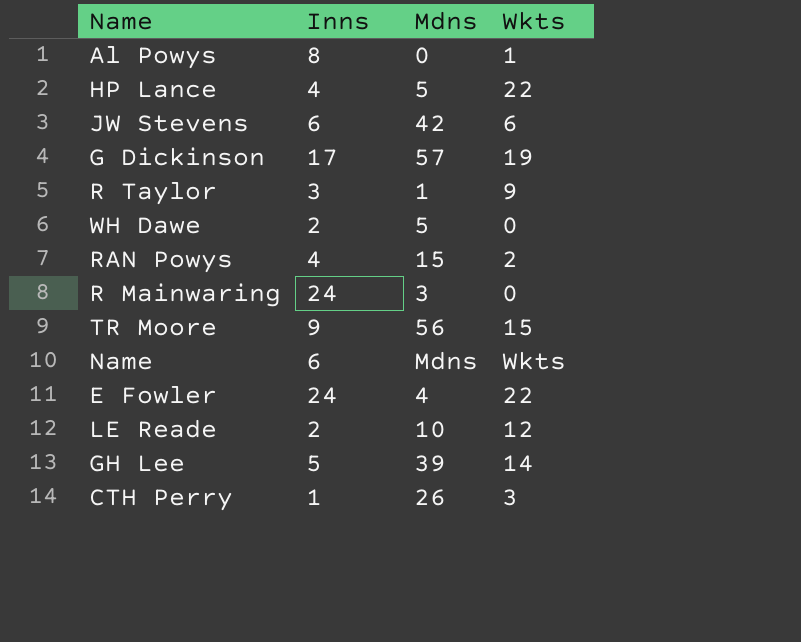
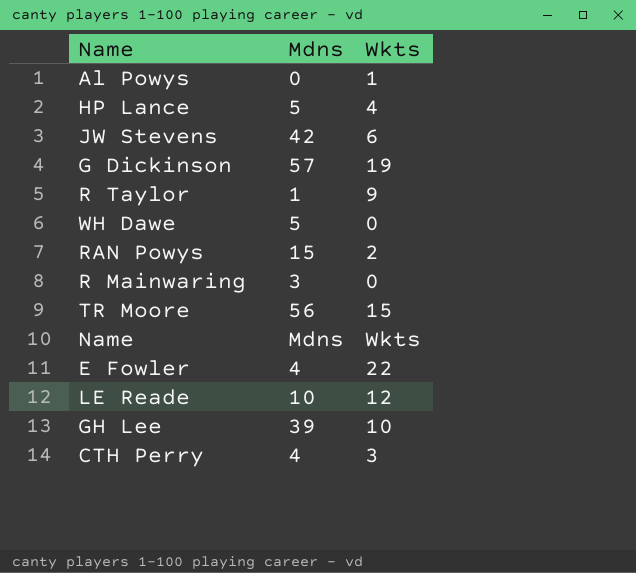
column Inns | position: 2 -> none
HP Lance | Wkts: 22 -> 4
GH Lee | Wkts: 14 -> 10
CTH Perry | Mdns: 26 -> 4

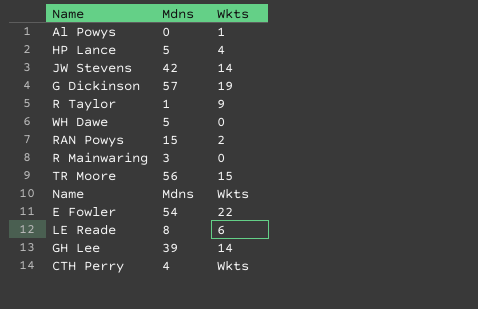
JW Stevens | Wkts: 6 -> 14
E Fowler | Mdns: 4 -> 54
LE Reade | Mdns: 10 -> 8
LE Reade | Wkts: 12 -> 6
GH Lee | Wkts: 10 -> 14
CTH Perry | Wkts: 3 -> Wkts

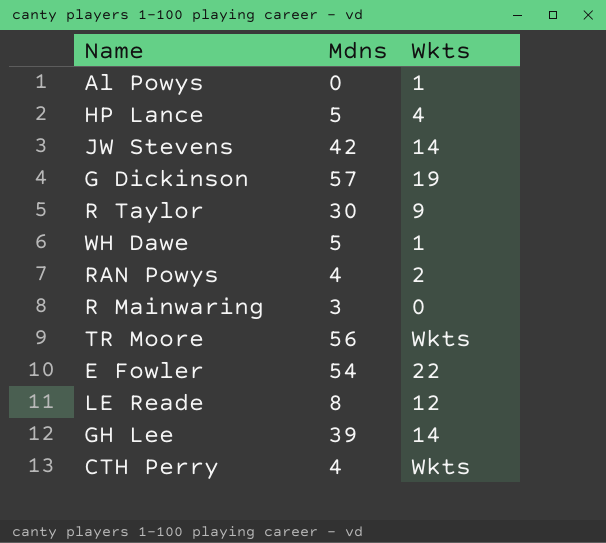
row Name: Mdns | Wkts -> none
R Taylor | Mdns: 1 -> 30
WH Dawe | Wkts: 0 -> 1
RAN Powys | Mdns: 15 -> 4
TR Moore | Wkts: 15 -> Wkts
LE Reade | Wkts: 6 -> 12

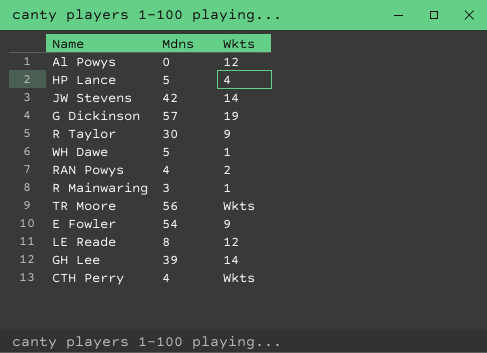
Al Powys | Wkts: 1 -> 12
R Mainwaring | Wkts: 0 -> 1
E Fowler | Wkts: 22 -> 9

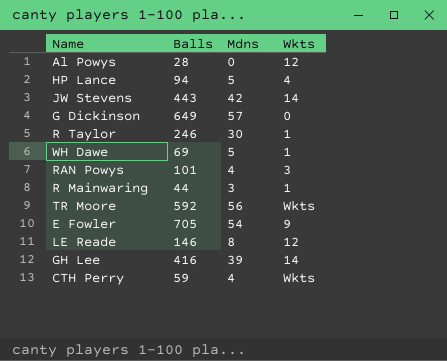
column Balls | position: none -> 2
G Dickinson | Wkts: 19 -> 0
R Taylor | Wkts: 9 -> 1
RAN Powys | Wkts: 2 -> 3

